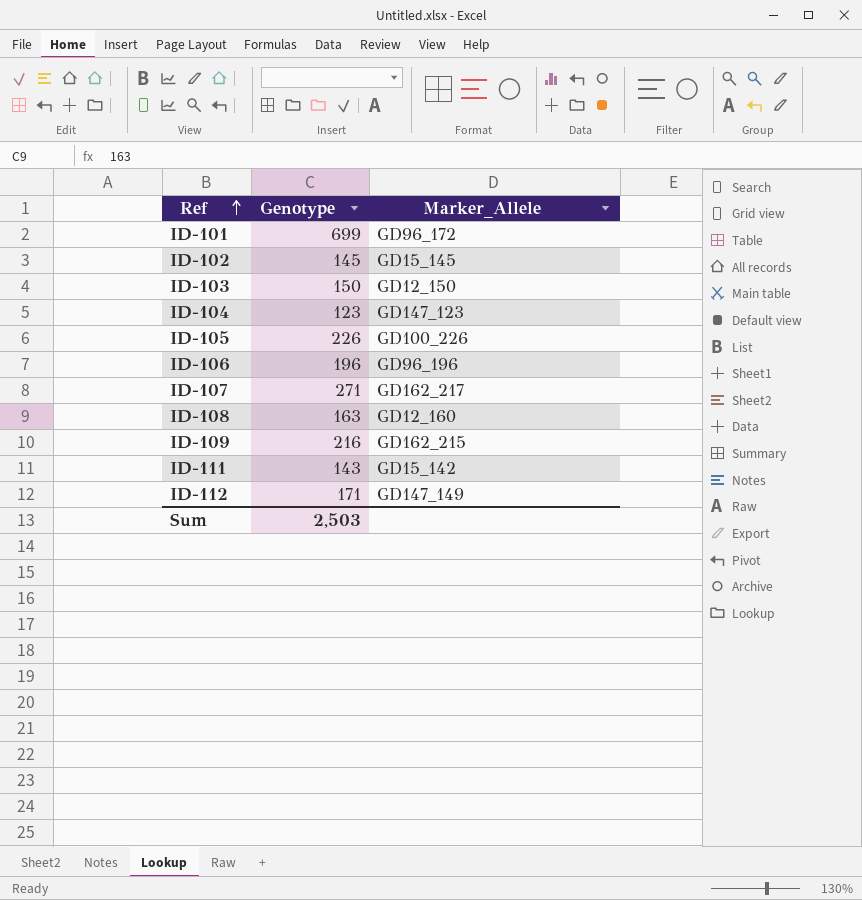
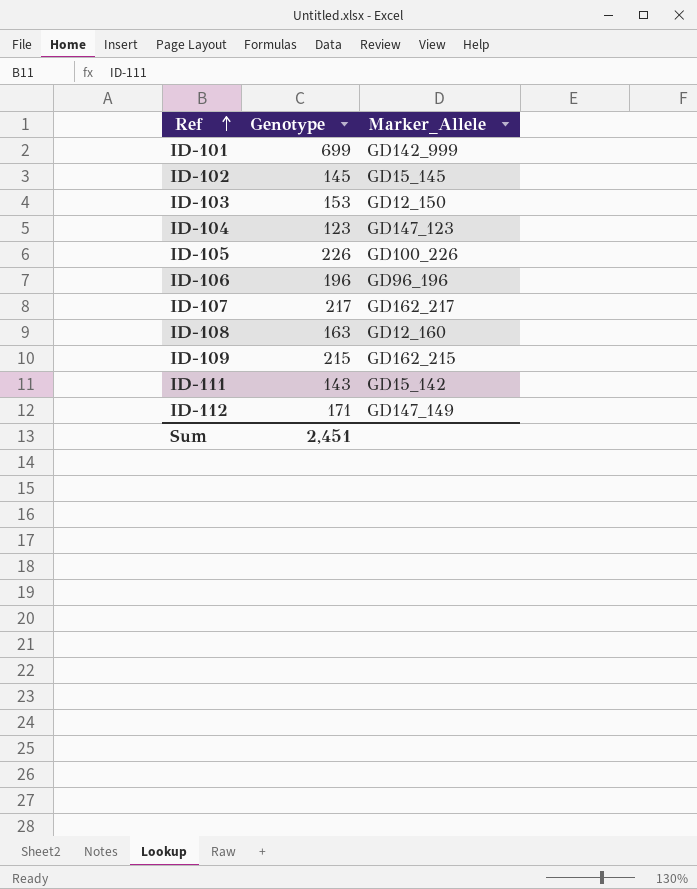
ID-101 | Marker_Allele: GD96_172 -> GD142_999
ID-103 | Genotype: 150 -> 153
ID-107 | Genotype: 271 -> 217
ID-109 | Genotype: 216 -> 215
Sum | Genotype: 2,503 -> 2,451

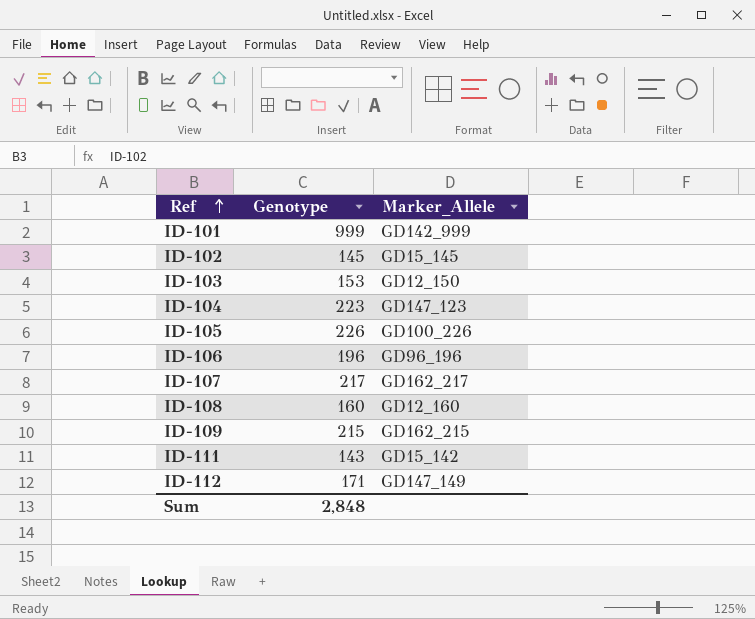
ID-101 | Genotype: 699 -> 999
ID-104 | Genotype: 123 -> 223
ID-108 | Genotype: 163 -> 160
Sum | Genotype: 2,451 -> 2,848

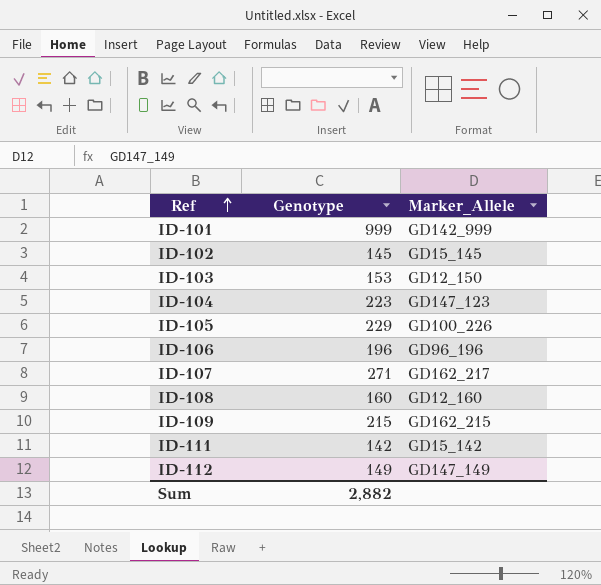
ID-105 | Genotype: 226 -> 229
ID-107 | Genotype: 217 -> 271
ID-111 | Genotype: 143 -> 142
ID-112 | Genotype: 171 -> 149
Sum | Genotype: 2,848 -> 2,882

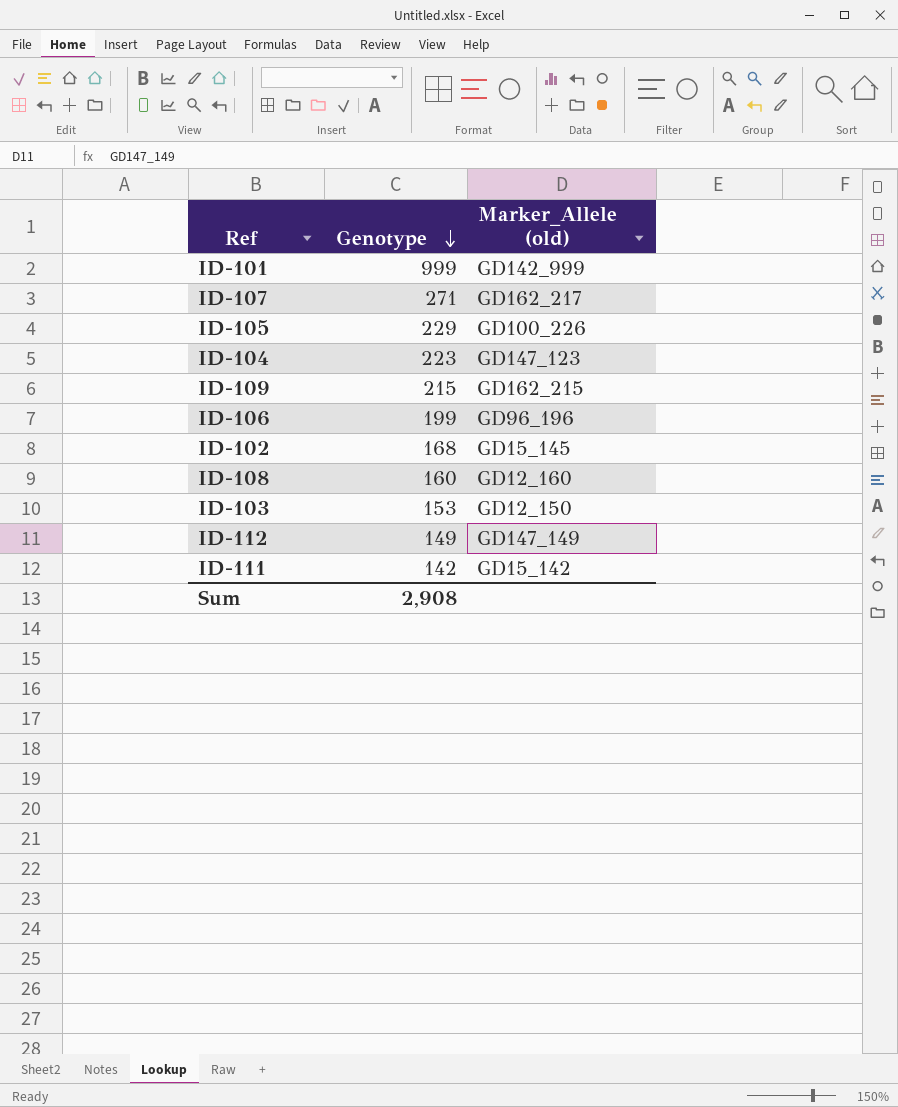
row order: Ref ascending -> Genotype descending
column name: Marker_Allele -> Marker_Allele (old)
ID-106 | Genotype: 196 -> 199
ID-102 | Genotype: 145 -> 168
Sum | Genotype: 2,882 -> 2,908

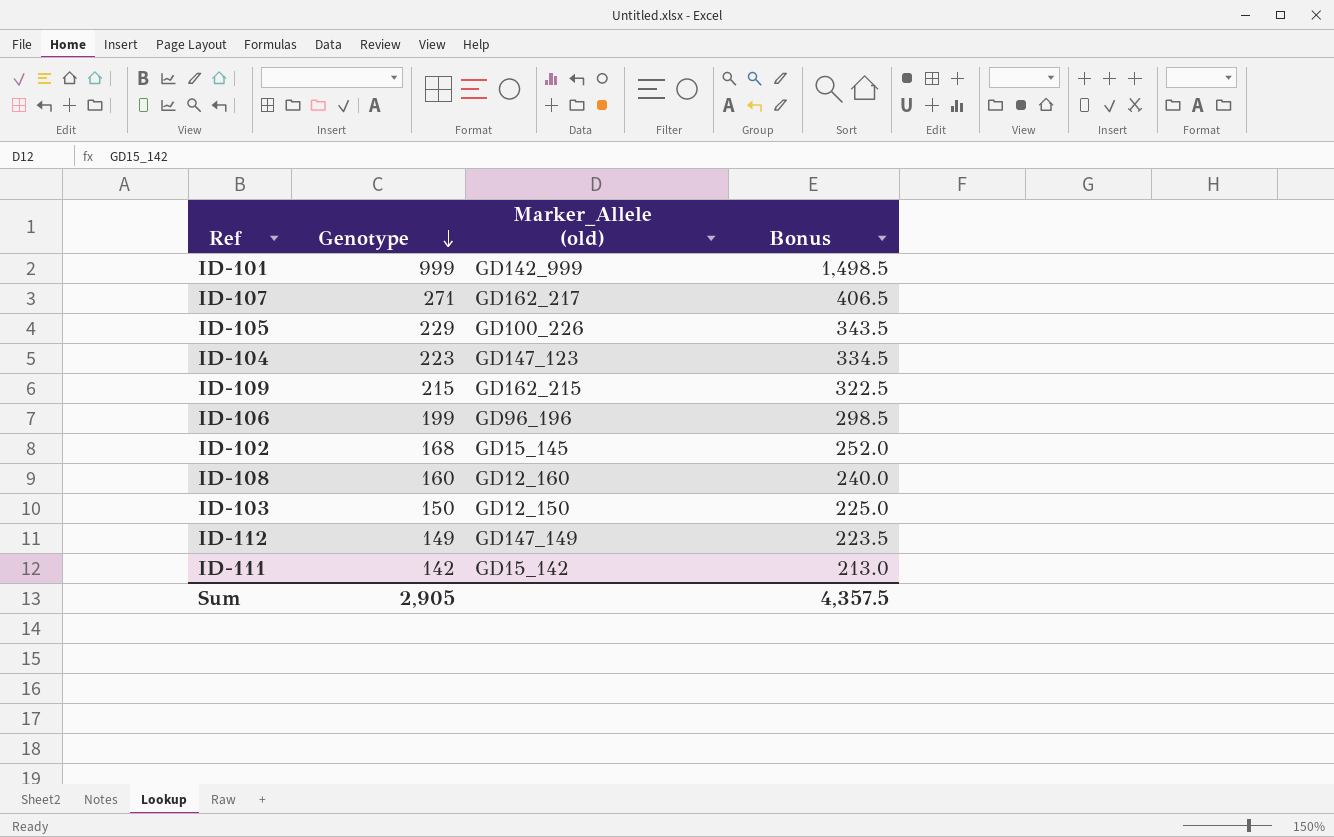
column Bonus | formula: none -> [Genotype] * 1.5
ID-103 | Genotype: 153 -> 150
Sum | Genotype: 2,908 -> 2,905

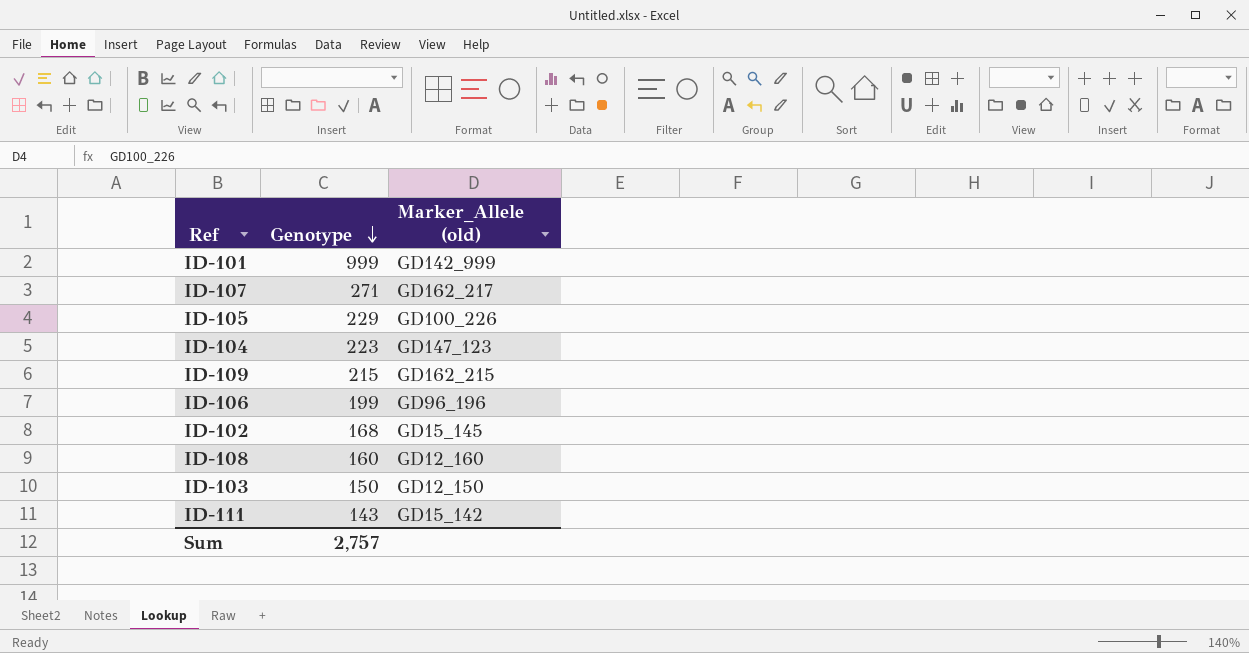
column Bonus | formula: [Genotype] * 1.5 -> none
row ID-112: 149 | GD147_149 | 223.5 -> none
ID-111 | Genotype: 142 -> 143
Sum | Genotype: 2,905 -> 2,757

